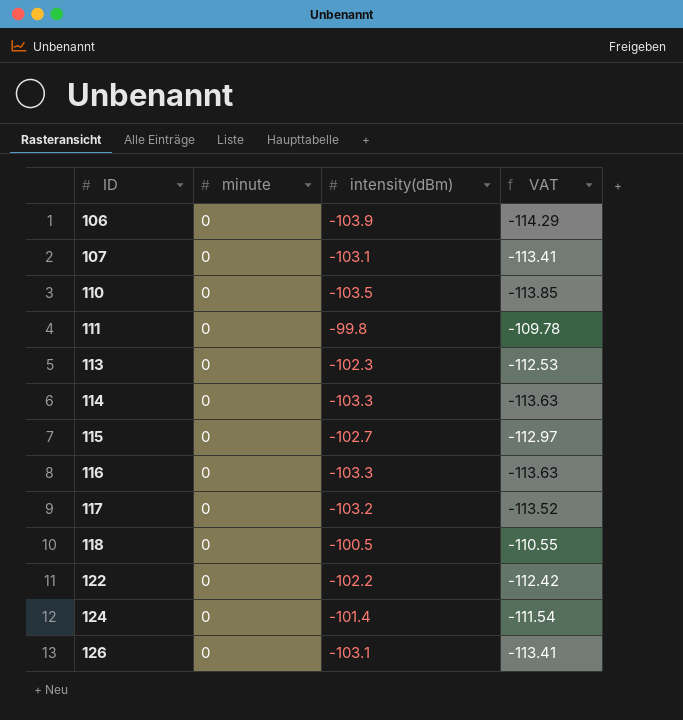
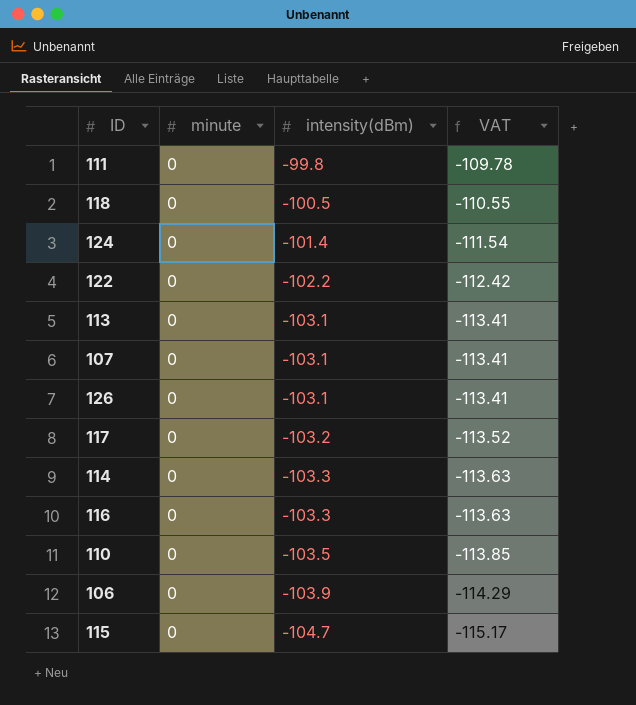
row order: ID ascending -> intensity(dBm) descending
113 | intensity(dBm): -102.3 -> -103.1
113 | VAT: -112.53 -> -113.41
115 | intensity(dBm): -102.7 -> -104.7
115 | VAT: -112.97 -> -115.17

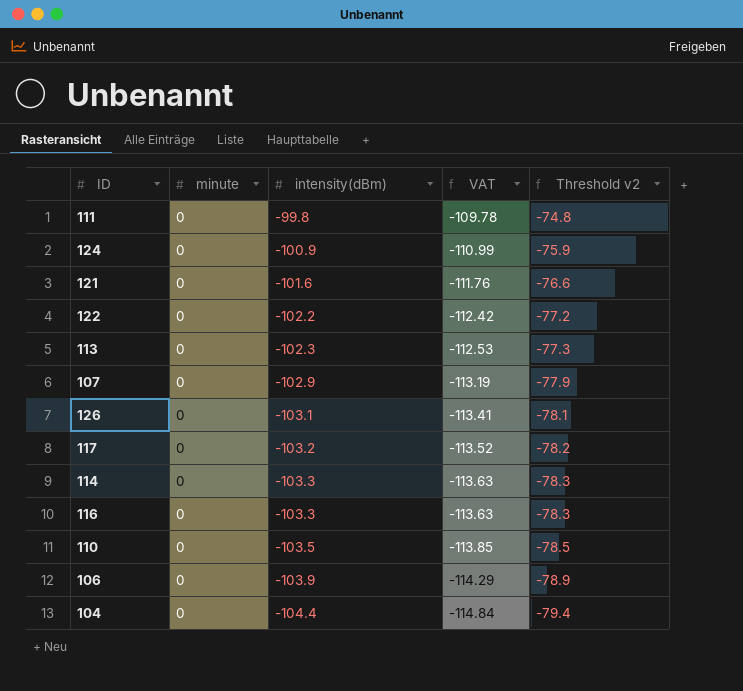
column Threshold v2 | formula: none -> [intensity(dBm)] + 25
row 118: 0 | -100.5 | -110.55 -> none
row 115: 0 | -104.7 | -115.17 -> none
124 | intensity(dBm): -101.4 -> -100.9
124 | VAT: -111.54 -> -110.99
row 121: none -> 0 | -101.6 | -111.76 | -76.6
113 | intensity(dBm): -103.1 -> -102.3
113 | VAT: -113.41 -> -112.53
107 | intensity(dBm): -103.1 -> -102.9
107 | VAT: -113.41 -> -113.19
row 104: none -> 0 | -104.4 | -114.84 | -79.4

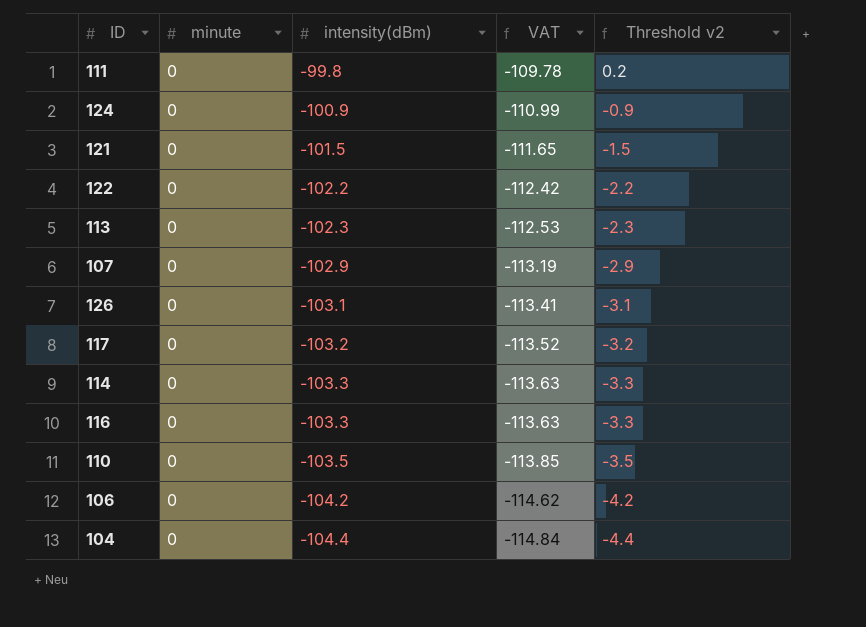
column Threshold v2 | formula: [intensity(dBm)] + 25 -> [intensity(dBm)] + 100
121 | intensity(dBm): -101.6 -> -101.5
121 | VAT: -111.76 -> -111.65
106 | intensity(dBm): -103.9 -> -104.2
106 | VAT: -114.29 -> -114.62

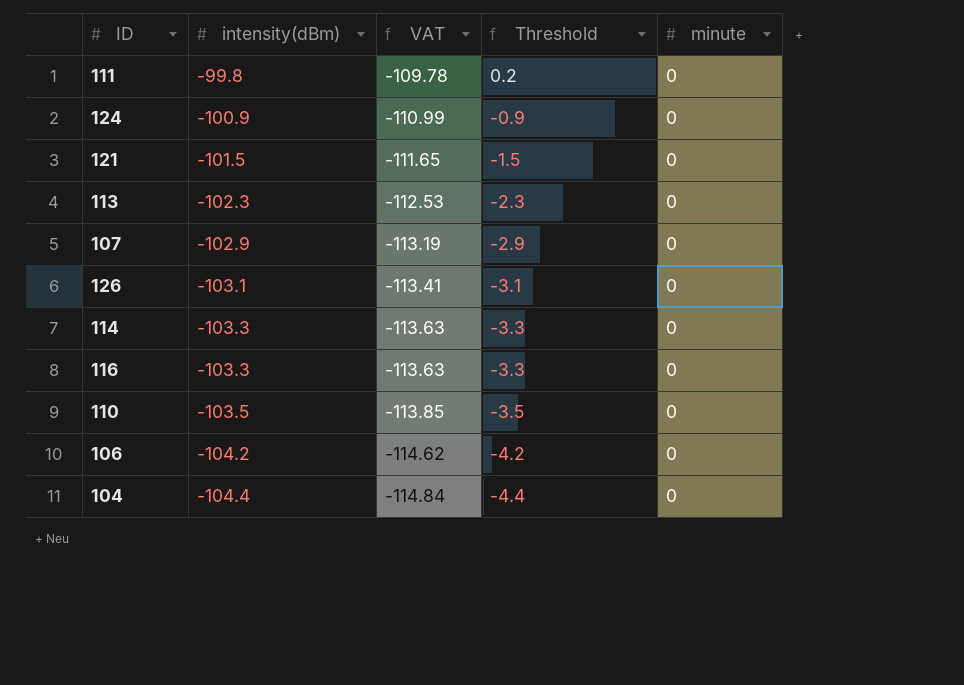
column name: Threshold v2 -> Threshold
column minute | position: 2 -> 5
row 122: 0 | -102.2 | -112.42 | -2.2 -> none
row 117: 0 | -103.2 | -113.52 | -3.2 -> none

